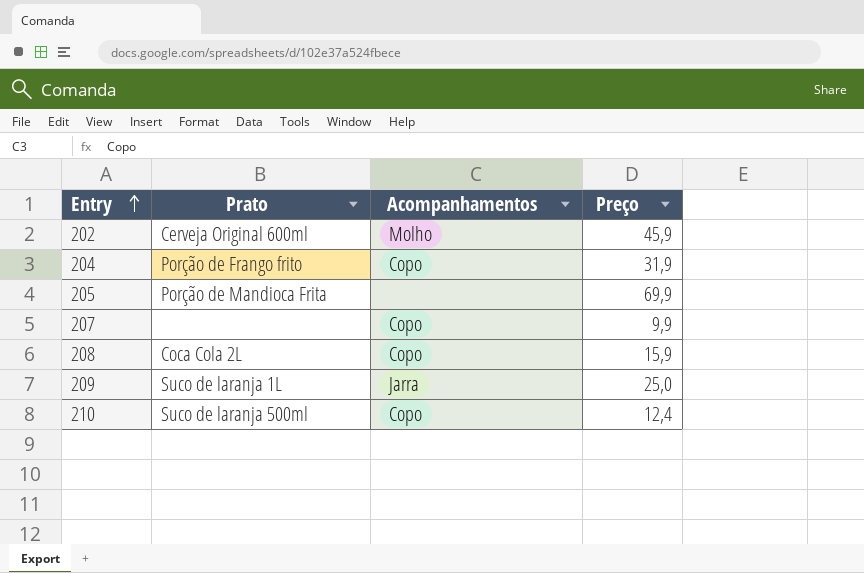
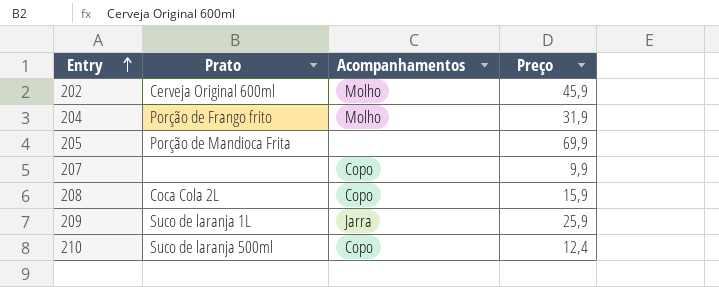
204 | Acompanhamentos: Copo -> Molho
209 | Preço: 25,0 -> 25,9

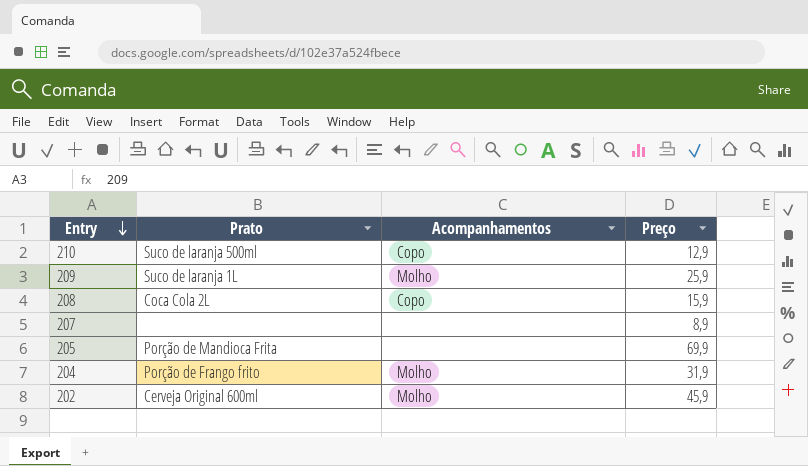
row order: Entry ascending -> Entry descending
210 | Preço: 12,4 -> 12,9
209 | Acompanhamentos: Jarra -> Molho
207 | Acompanhamentos: Copo -> none
207 | Preço: 9,9 -> 8,9

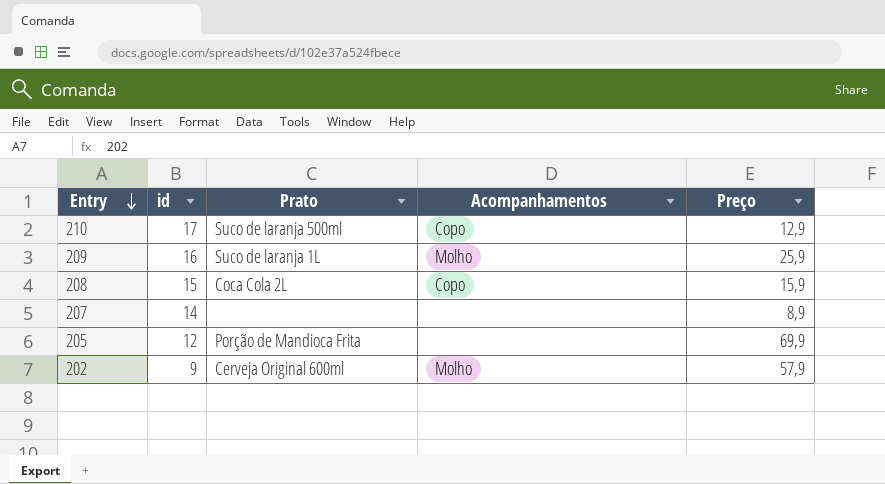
column id | position: none -> 2
row 204: Porção de Frango frito | Molho | 31,9 -> none
202 | Preço: 45,9 -> 57,9

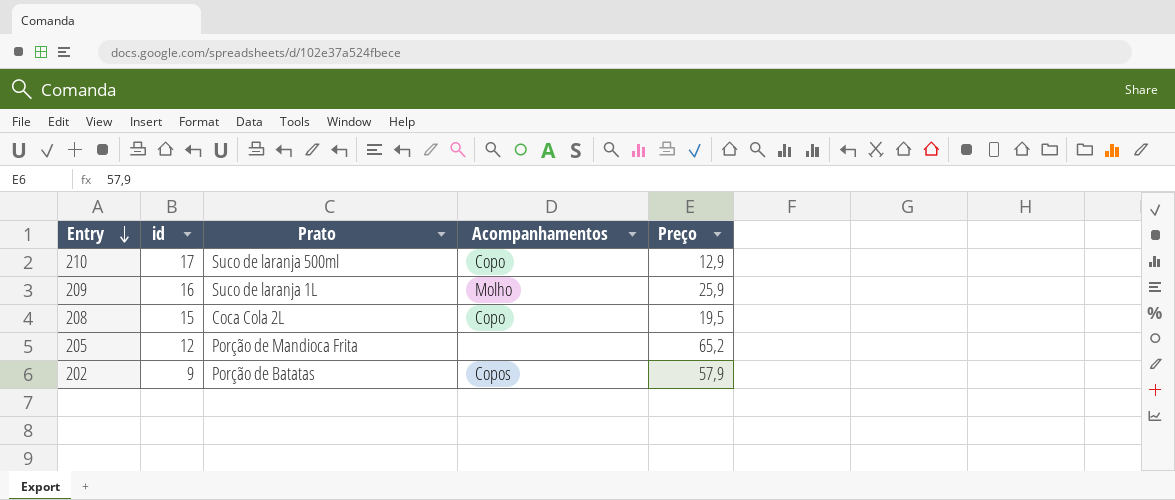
row 207: 14 | none | none | 8,9 -> none
208 | Preço: 15,9 -> 19,5
205 | Preço: 69,9 -> 65,2
202 | Prato: Cerveja Original 600ml -> Porção de Batatas
202 | Acompanhamentos: Molho -> Copos

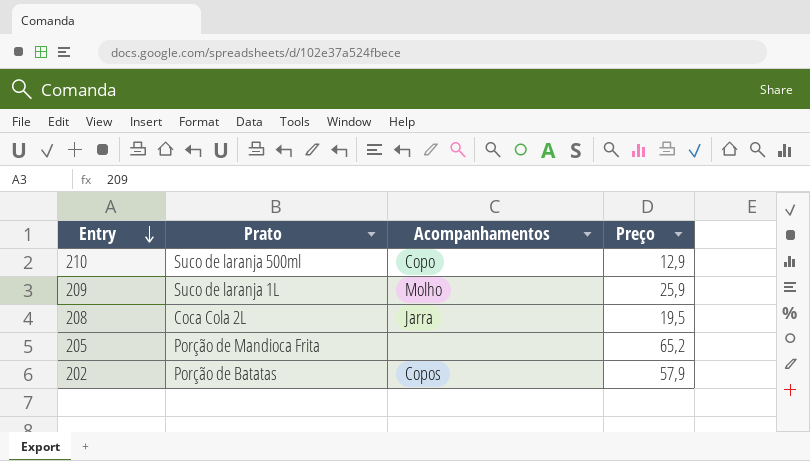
column id | position: 2 -> none
208 | Acompanhamentos: Copo -> Jarra

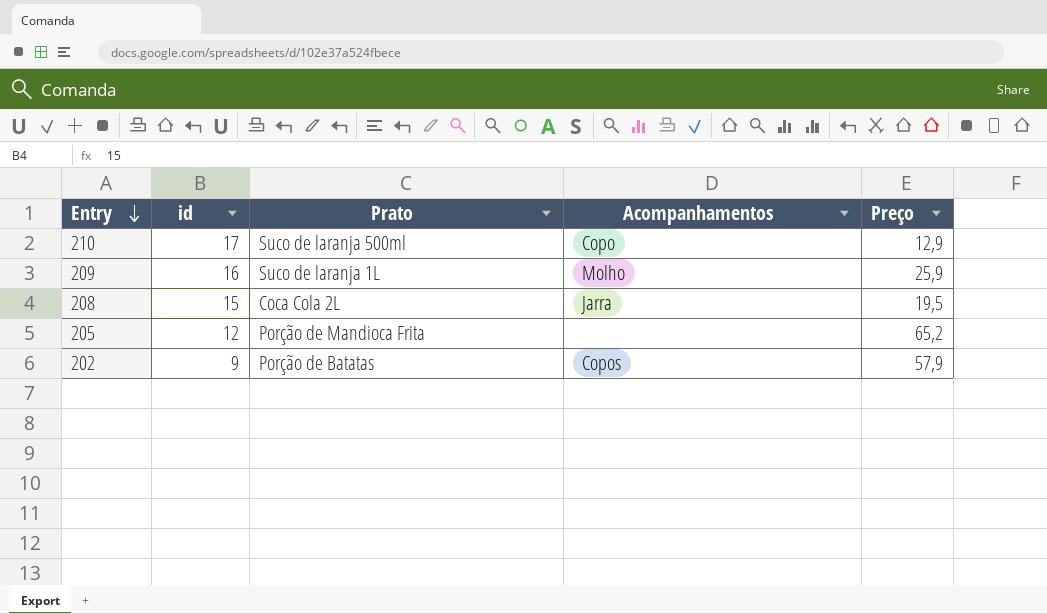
column id | position: none -> 2

